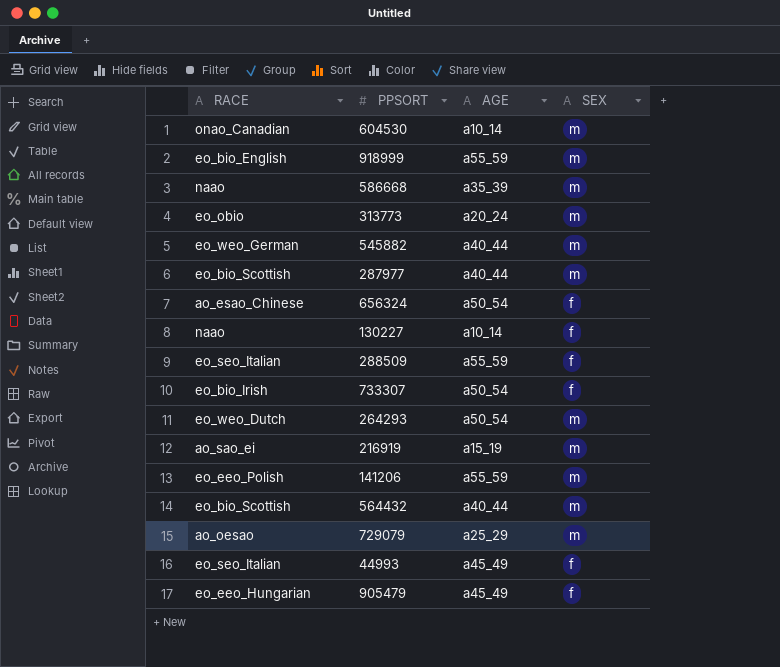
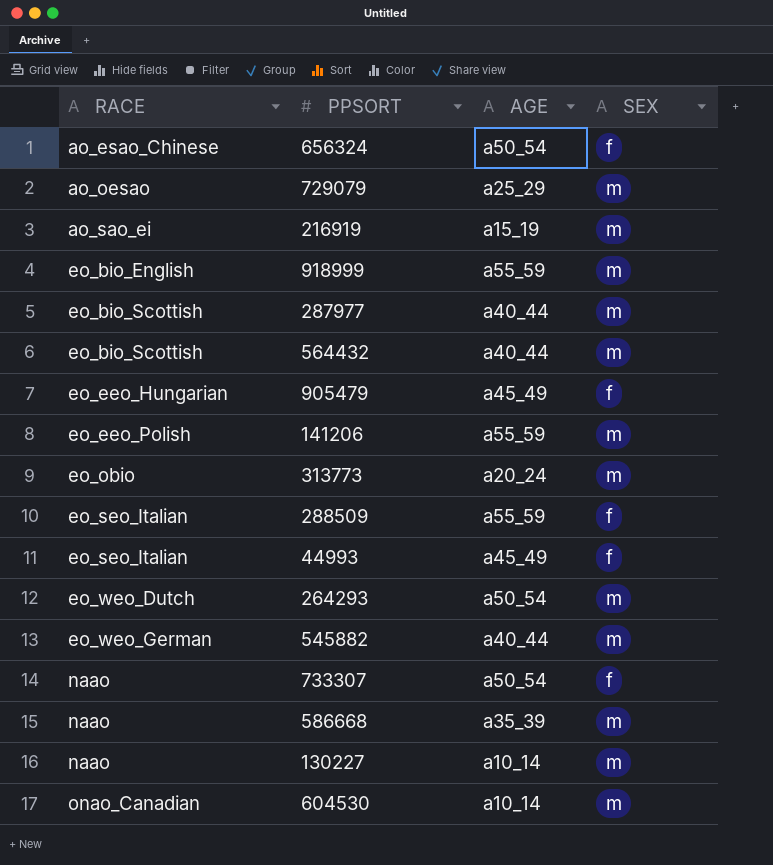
row order: none -> RACE ascending
733307 | RACE: eo_bio_Irish -> naao
130227 | SEX: f -> m

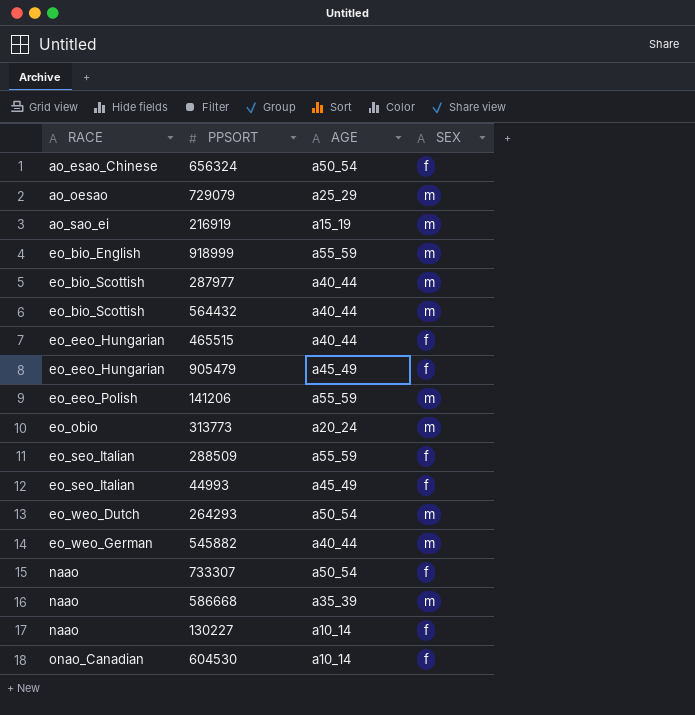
row 465515: none -> eo_eeo_Hungarian | a40_44 | f
130227 | SEX: m -> f
604530 | SEX: m -> f

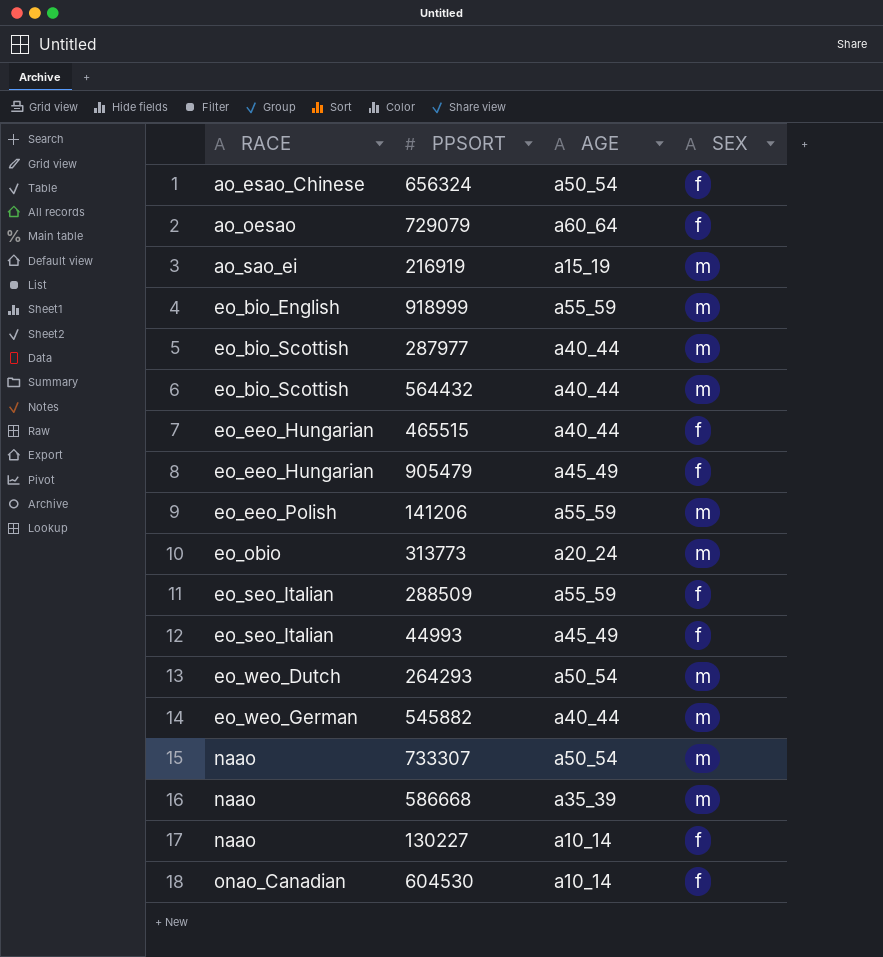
729079 | AGE: a25_29 -> a60_64
729079 | SEX: m -> f
733307 | SEX: f -> m

